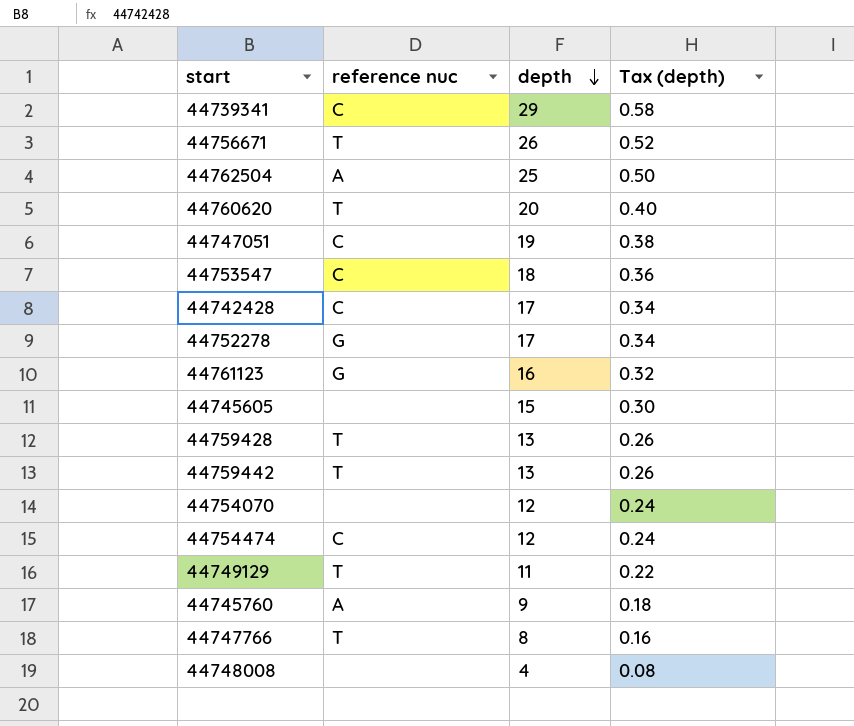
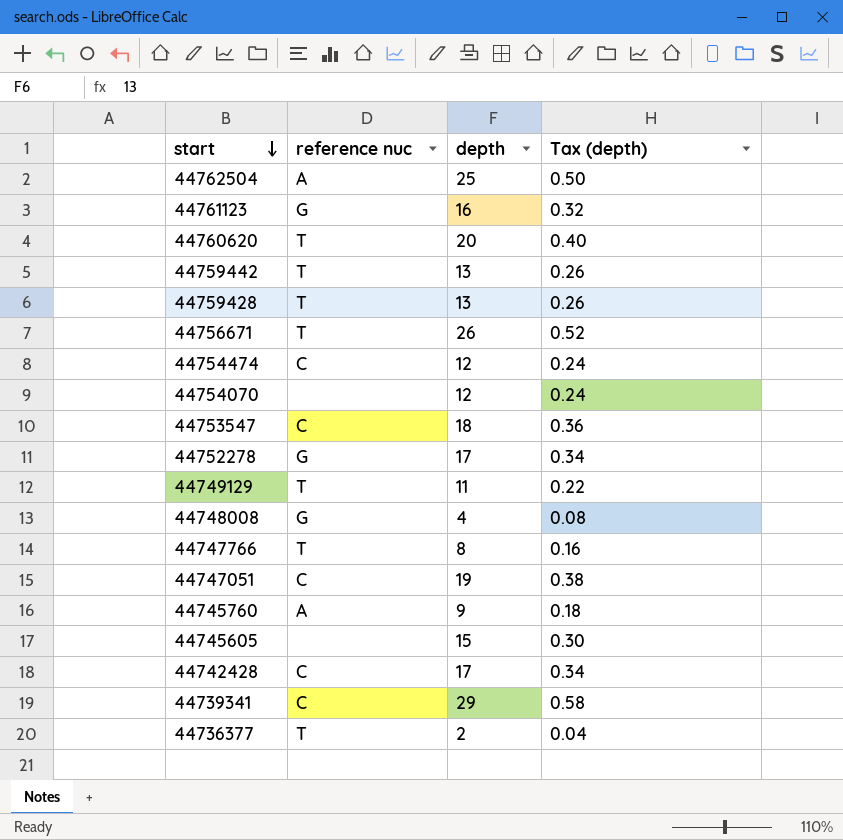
row order: depth descending -> start descending
44748008 | reference nuc: none -> G
row 44736377: none -> T | 2 | 0.04

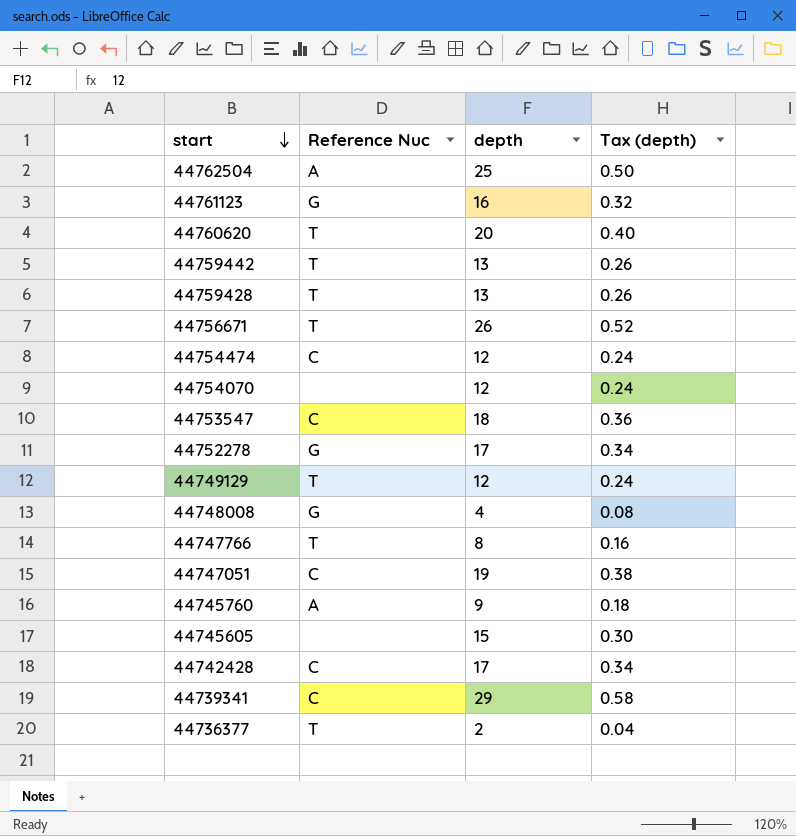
column name: reference nuc -> Reference Nuc
44749129 | depth: 11 -> 12
44749129 | Tax (depth): 0.22 -> 0.24

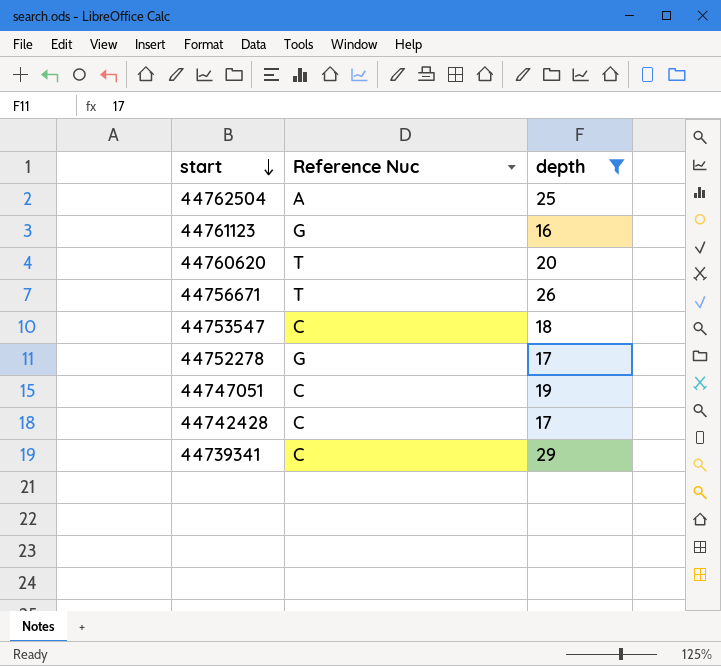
filter: none -> depth >= 16
column Tax (depth) | formula: [depth] * 0.02 -> none

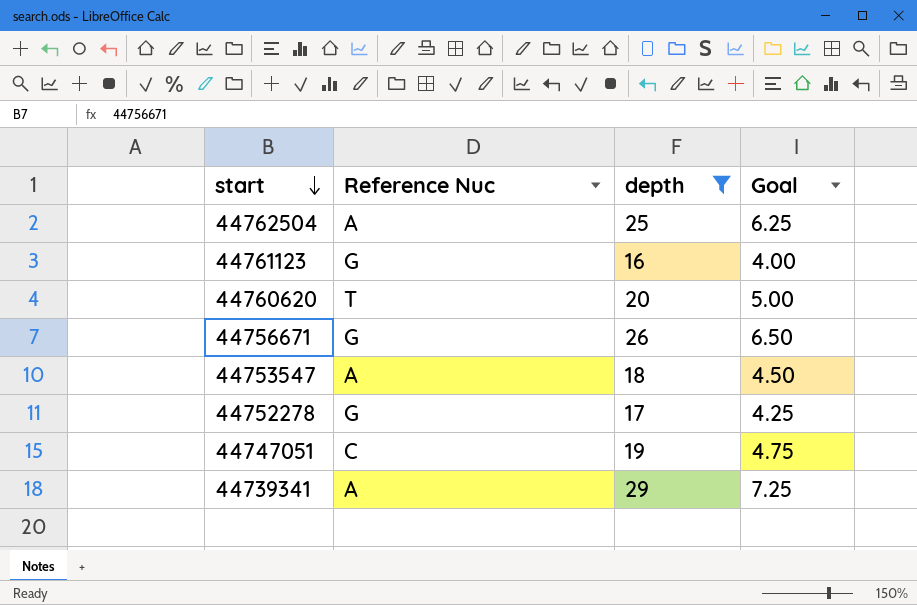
column Goal | formula: none -> [depth] * 0.25
row 44742428: C | 17 -> none
44756671 | Reference Nuc: T -> G
44753547 | Reference Nuc: C -> A
44739341 | Reference Nuc: C -> A

